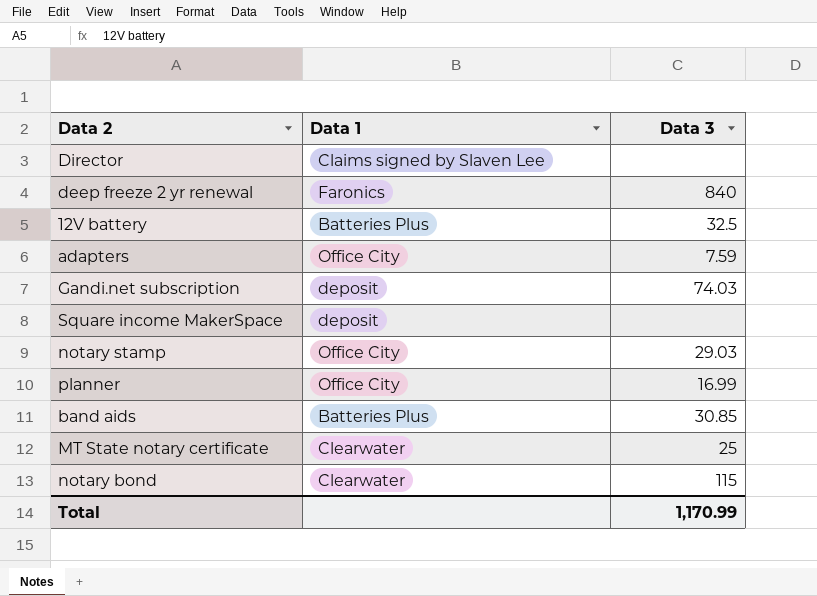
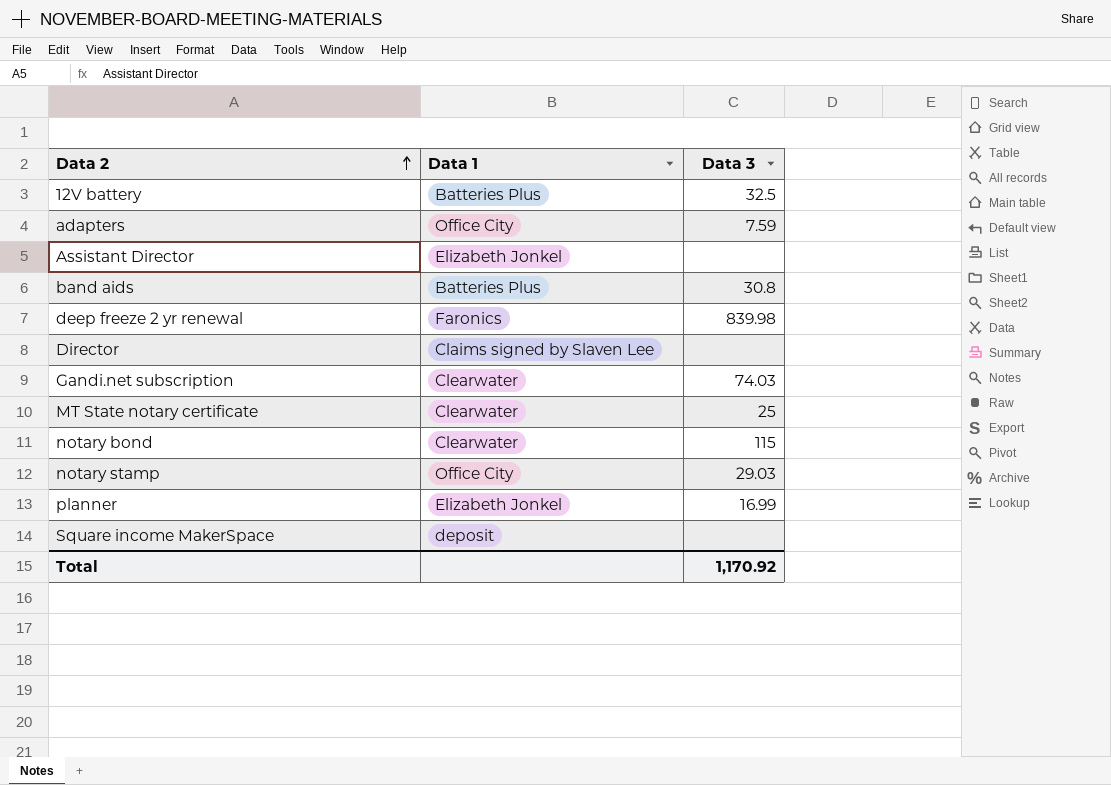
row order: none -> Data 2 ascending
row Assistant Director: none -> Elizabeth Jonkel | none
band aids | Data 3: 30.85 -> 30.8
deep freeze 2 yr renewal | Data 3: 840 -> 839.98
Gandi.net subscription | Data 1: deposit -> Clearwater
planner | Data 1: Office City -> Elizabeth Jonkel
Total | Data 3: 1,170.99 -> 1,170.92

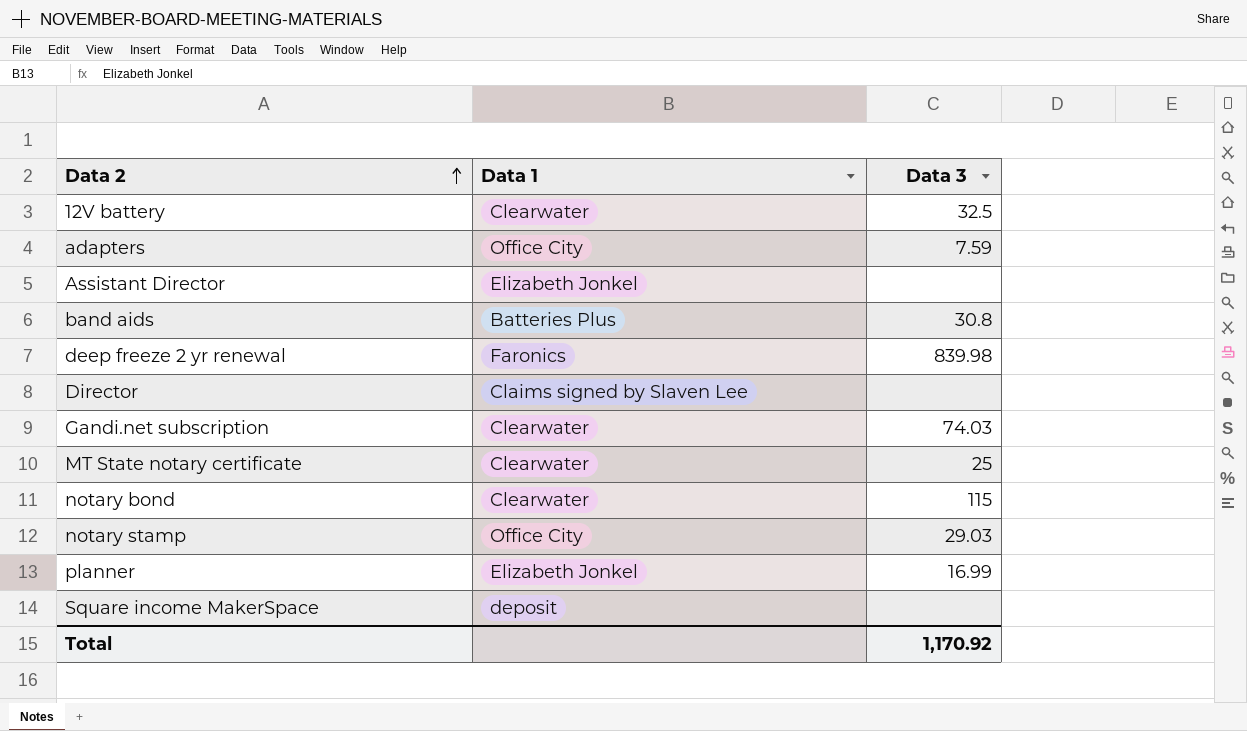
12V battery | Data 1: Batteries Plus -> Clearwater

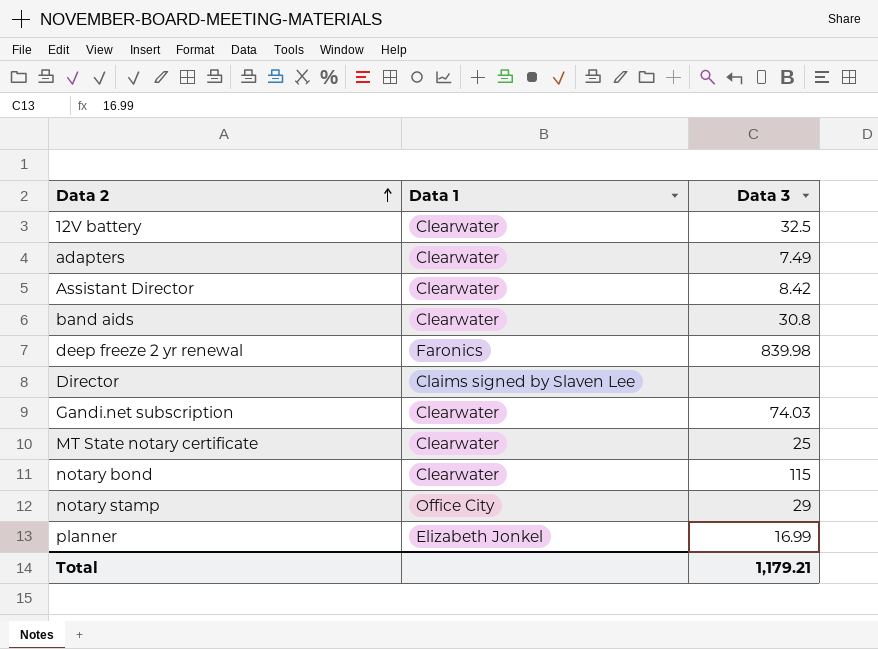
row Square income MakerSpace: deposit | none -> none
adapters | Data 1: Office City -> Clearwater
adapters | Data 3: 7.59 -> 7.49
Assistant Director | Data 1: Elizabeth Jonkel -> Clearwater
Assistant Director | Data 3: none -> 8.42
band aids | Data 1: Batteries Plus -> Clearwater
notary stamp | Data 3: 29.03 -> 29
Total | Data 3: 1,170.92 -> 1,179.21

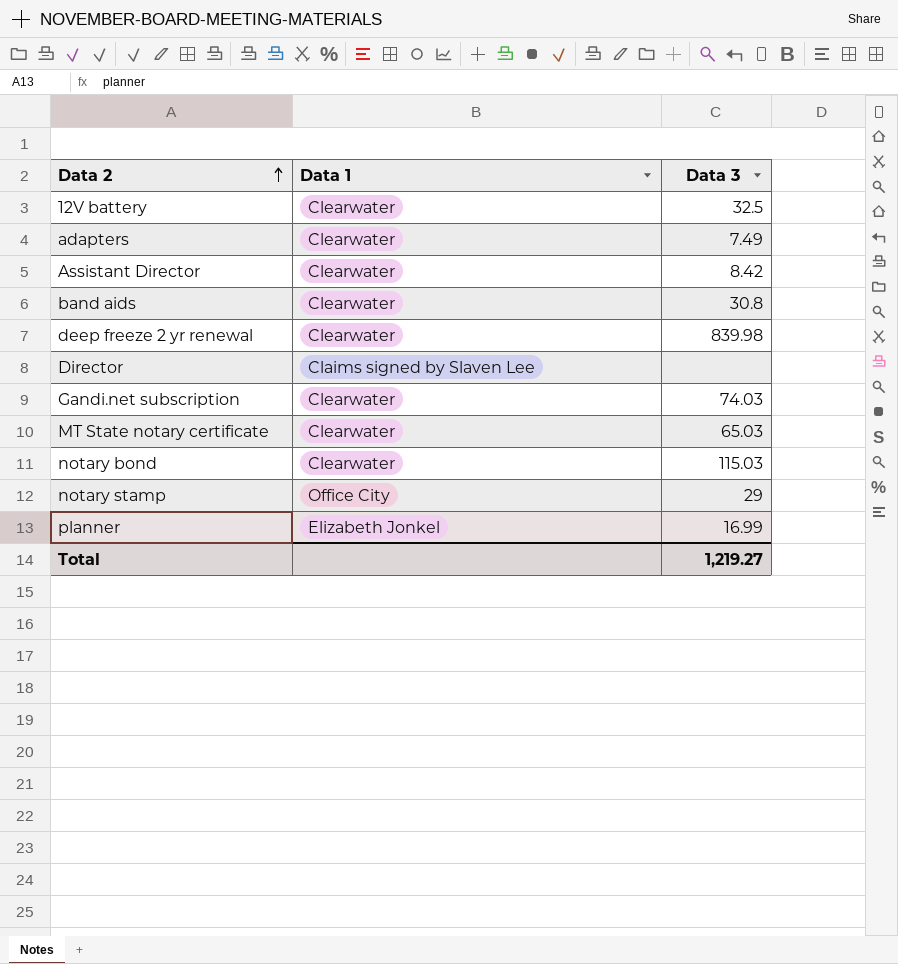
deep freeze 2 yr renewal | Data 1: Faronics -> Clearwater
MT State notary certificate | Data 3: 25 -> 65.03
notary bond | Data 3: 115 -> 115.03
Total | Data 3: 1,179.21 -> 1,219.27

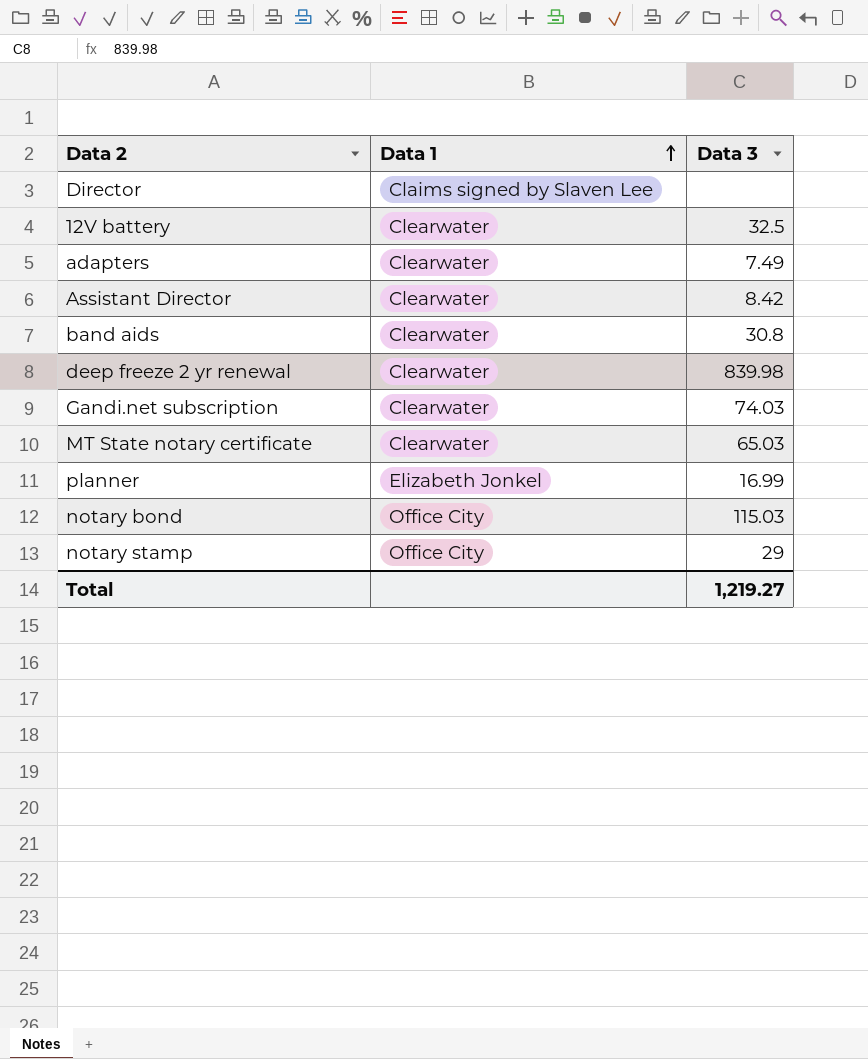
row order: Data 2 ascending -> Data 1 ascending
notary bond | Data 1: Clearwater -> Office City

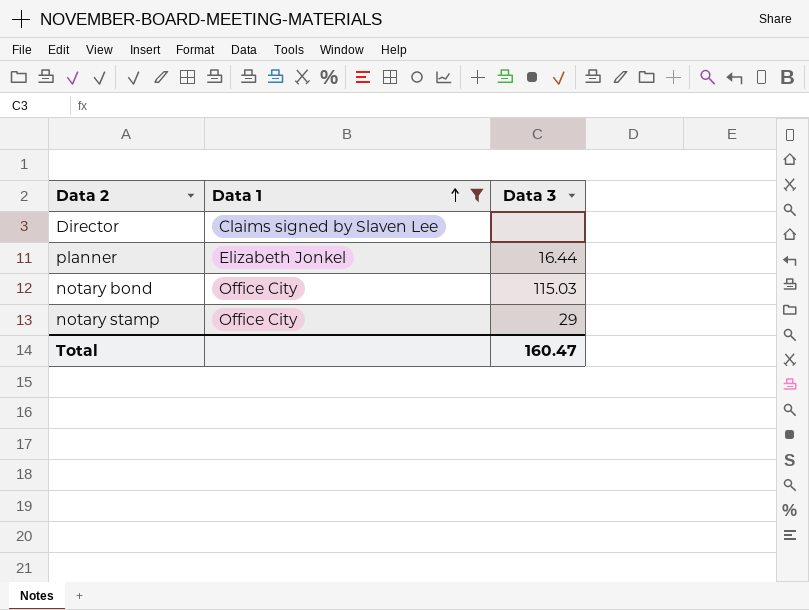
filter: none -> Data 1 != Clearwater
planner | Data 3: 16.99 -> 16.44
Total | Data 3: 1,219.27 -> 160.47

